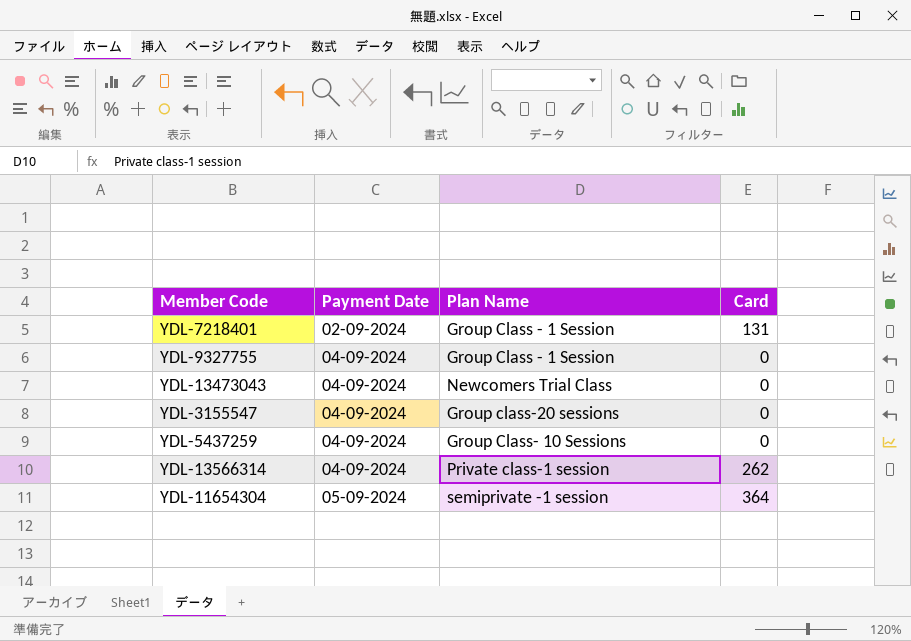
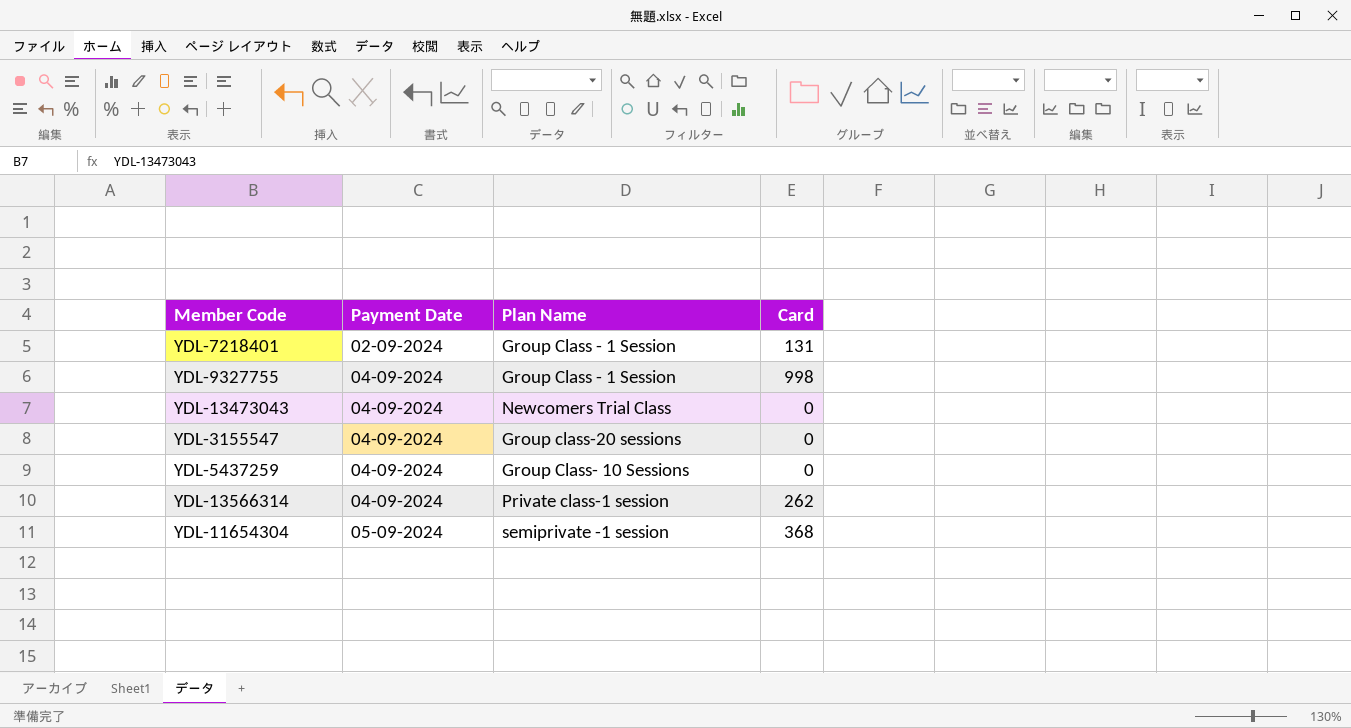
YDL-9327755 | Card: 0 -> 998
YDL-11654304 | Card: 364 -> 368

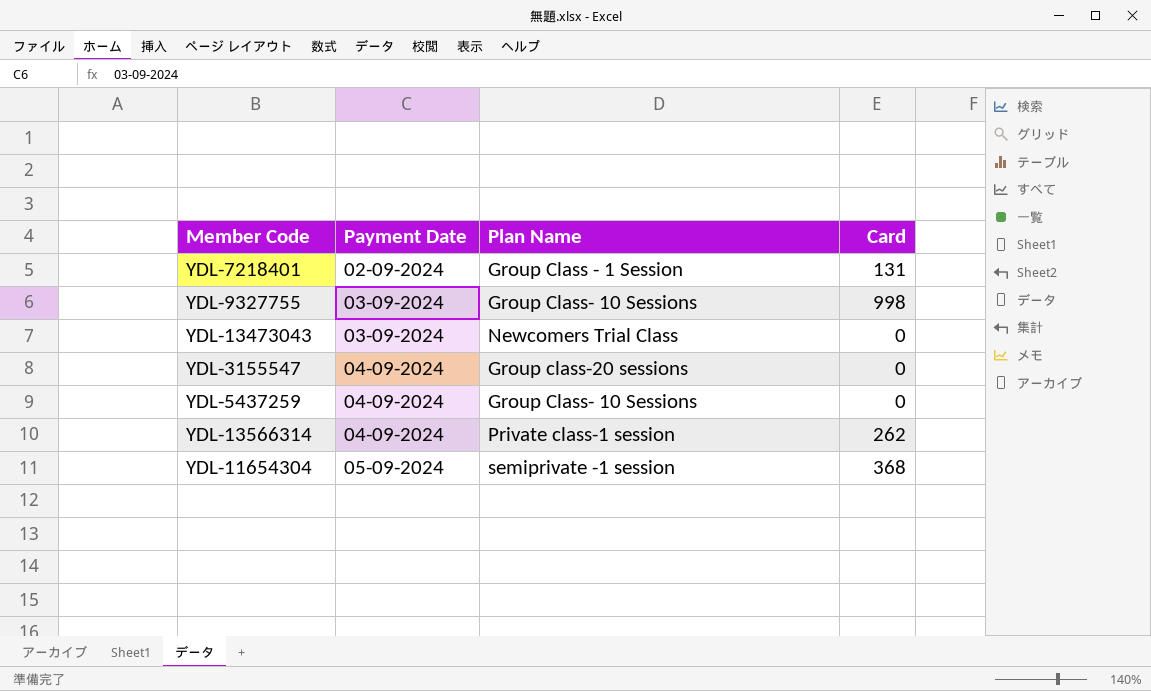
YDL-9327755 | Payment Date: 04-09-2024 -> 03-09-2024
YDL-9327755 | Plan Name: Group Class - 1 Session -> Group Class- 10 Sessions
YDL-13473043 | Payment Date: 04-09-2024 -> 03-09-2024

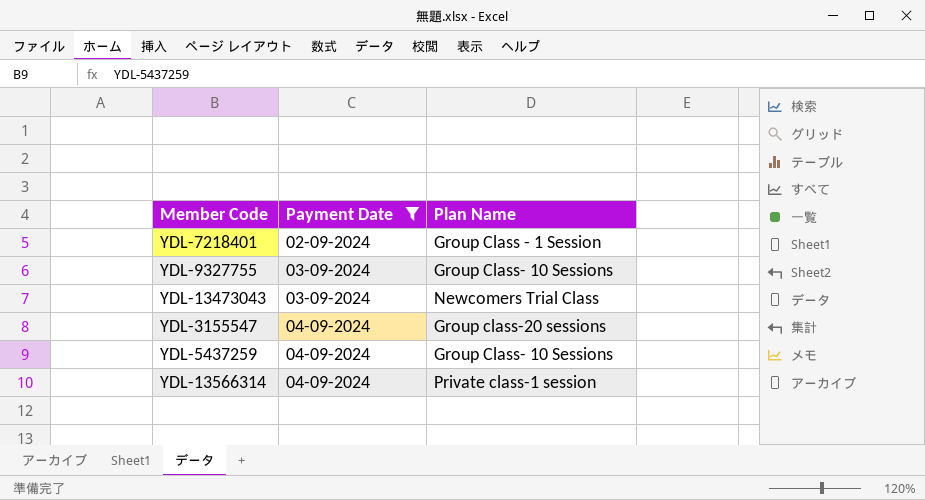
filter: none -> Payment Date != 05-09-2024
column Card | position: 4 -> none

